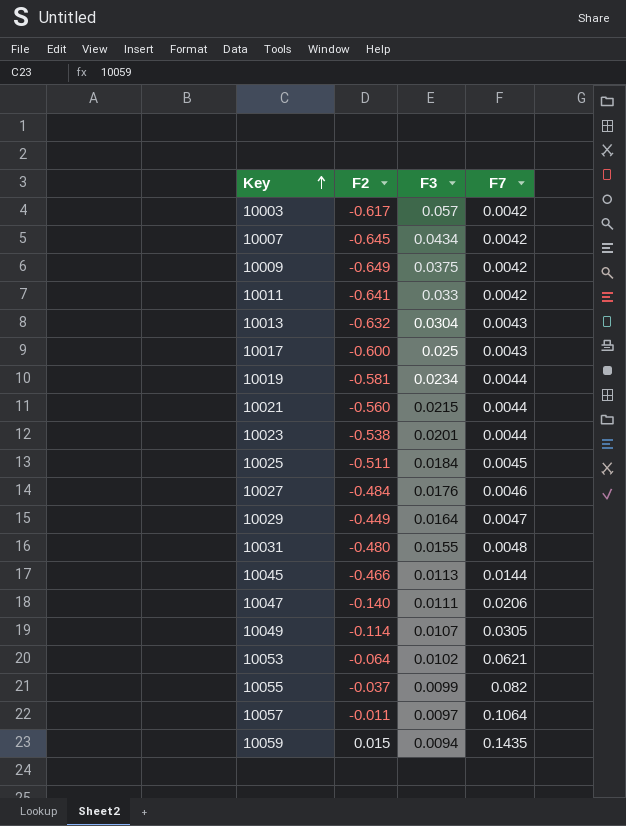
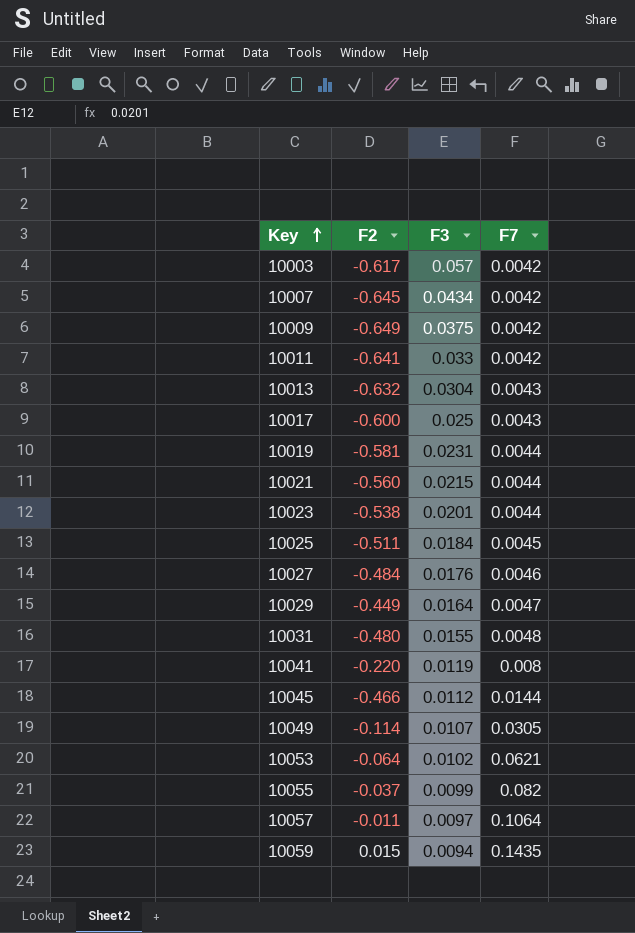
row 10047: -0.140 | 0.0111 | 0.0206 -> none
10019 | F3: 0.0234 -> 0.0231
row 10041: none -> -0.220 | 0.0119 | 0.008
10045 | F3: 0.0113 -> 0.0112

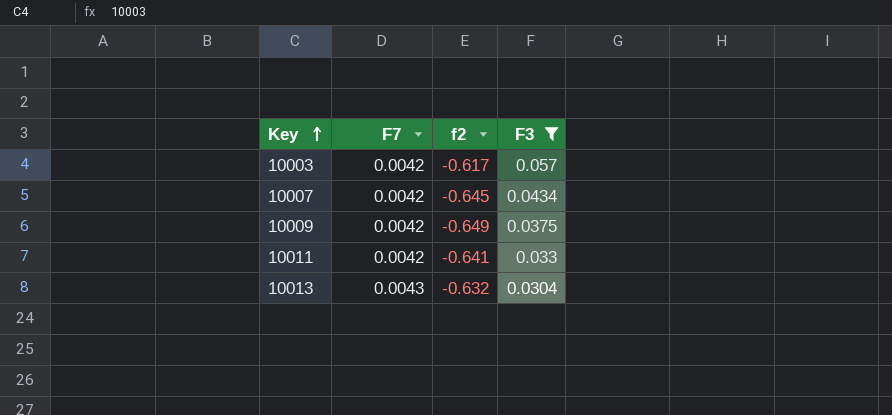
filter: none -> F3 >= 0.0304
column F7 | position: 4 -> 2
column name: F2 -> f2

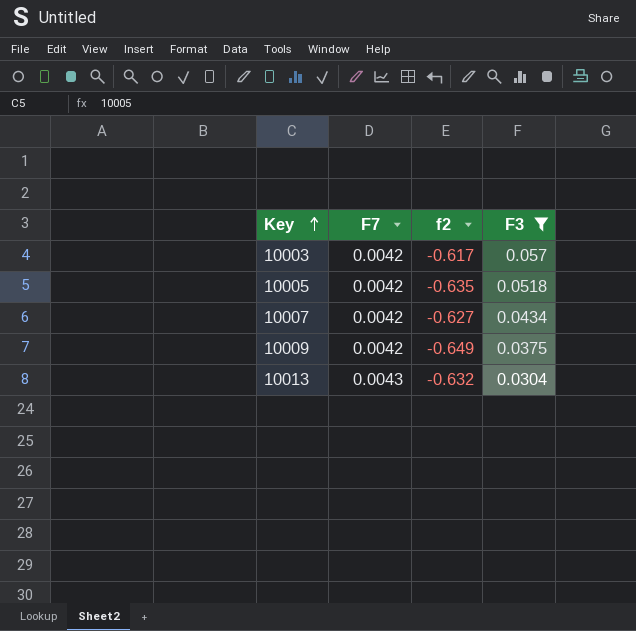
row 10011: 0.0042 | -0.641 | 0.033 -> none
row 10005: none -> 0.0042 | -0.635 | 0.0518
10007 | f2: -0.645 -> -0.627

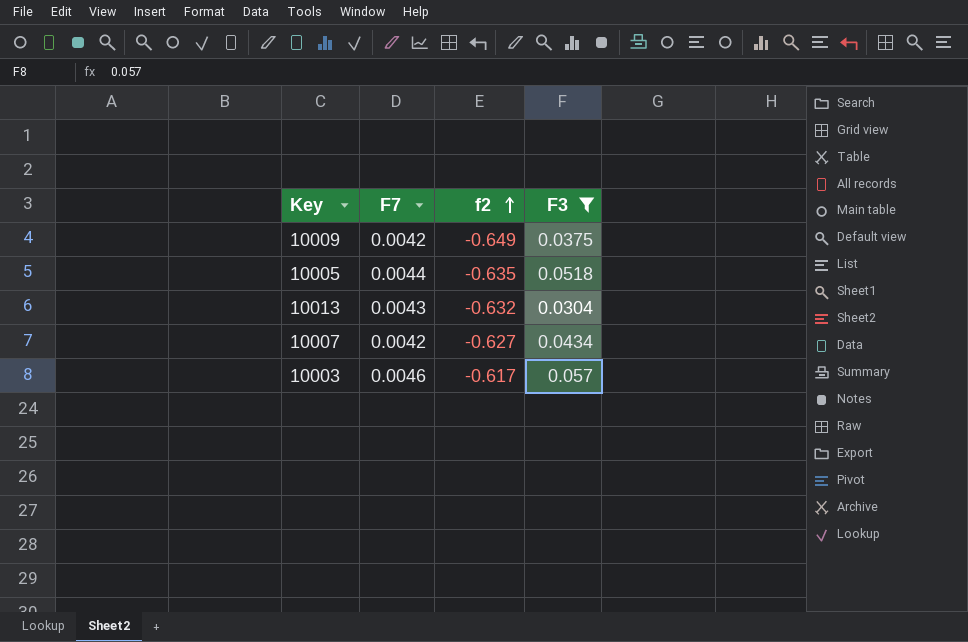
row order: Key ascending -> f2 ascending
10005 | F7: 0.0042 -> 0.0044
10003 | F7: 0.0042 -> 0.0046

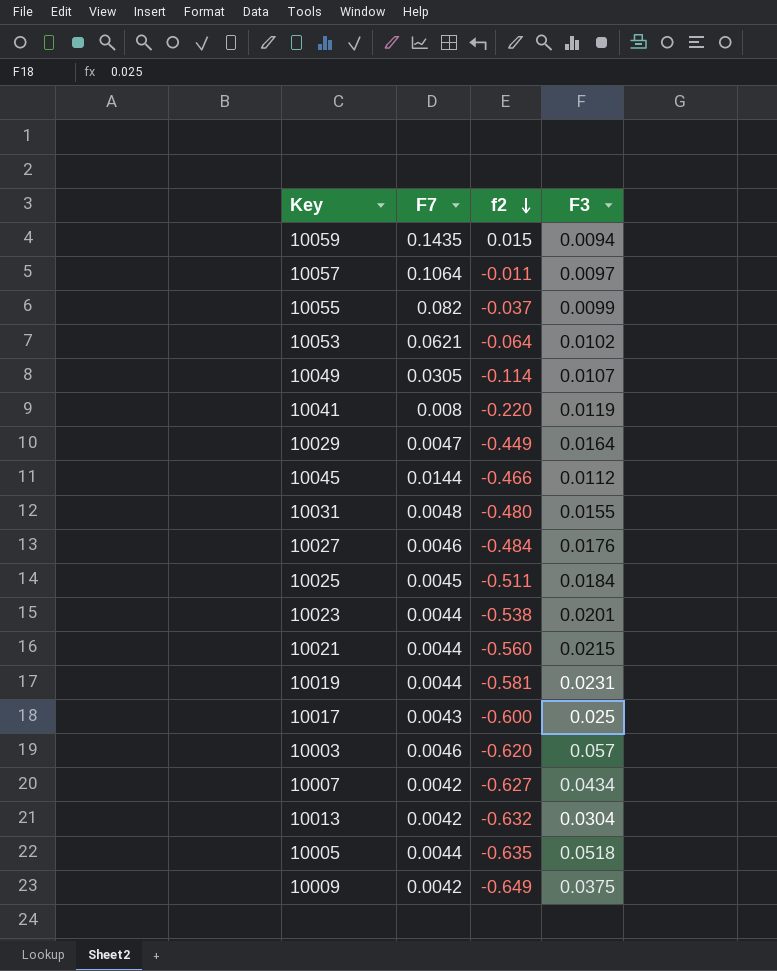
filter: F3 >= 0.0304 -> none
row order: f2 ascending -> f2 descending
10003 | f2: -0.617 -> -0.620
10013 | F7: 0.0043 -> 0.0042

